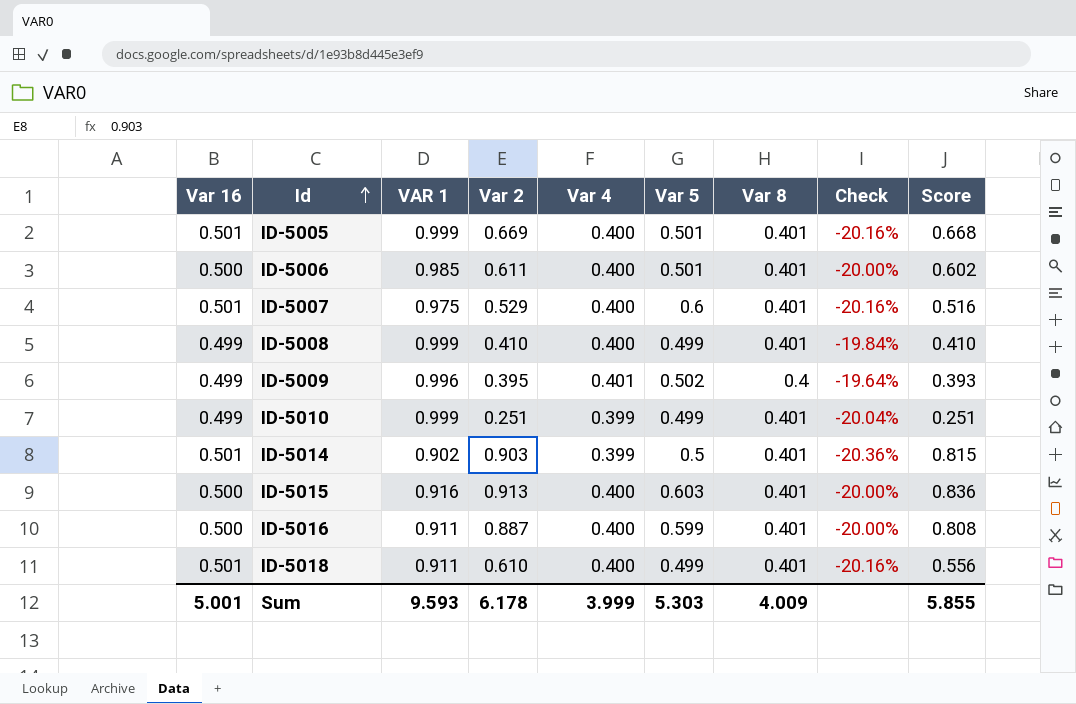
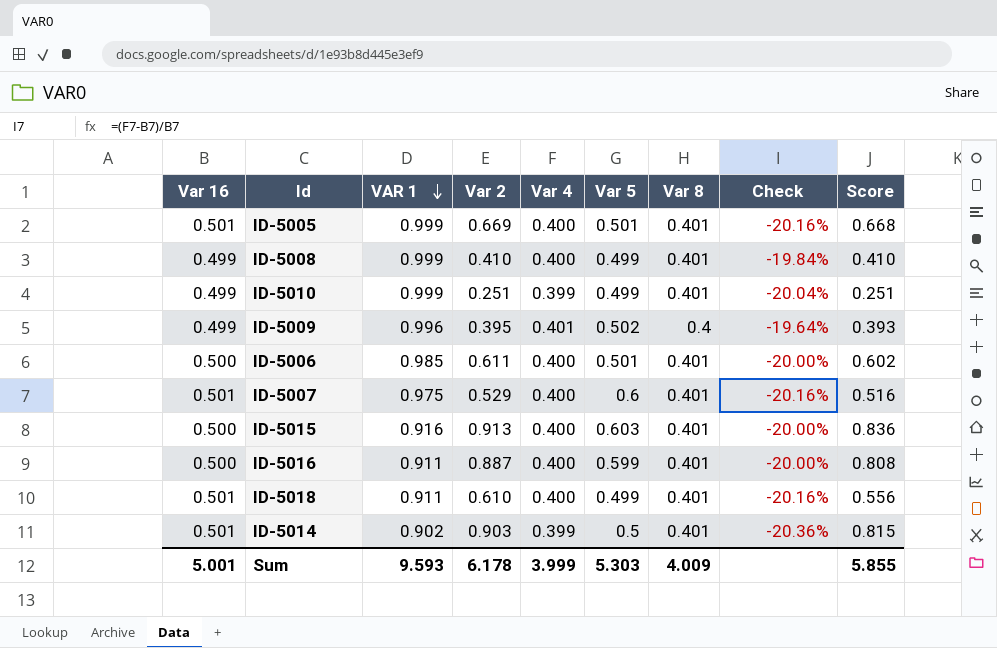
row order: Id ascending -> VAR 1 descending

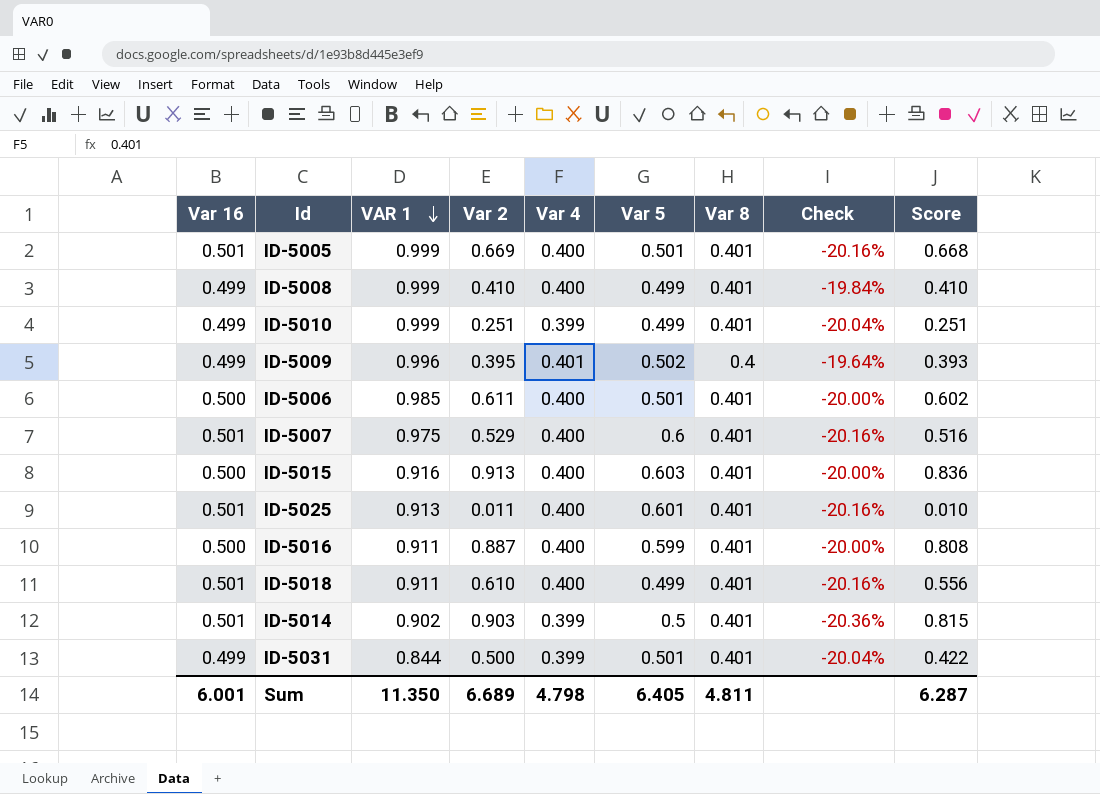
row ID-5025: none -> 0.501 | 0.913 | 0.011 | 0.400 | 0.601 | 0.401 | -20.16% | 0.010
row ID-5031: none -> 0.499 | 0.844 | 0.500 | 0.399 | 0.501 | 0.401 | -20.04% | 0.422
Sum | Var 16: 5.001 -> 6.001
Sum | VAR 1: 9.593 -> 11.350
Sum | Var 2: 6.178 -> 6.689
Sum | Var 4: 3.999 -> 4.798
Sum | Var 5: 5.303 -> 6.405
Sum | Var 8: 4.009 -> 4.811
Sum | Score: 5.855 -> 6.287

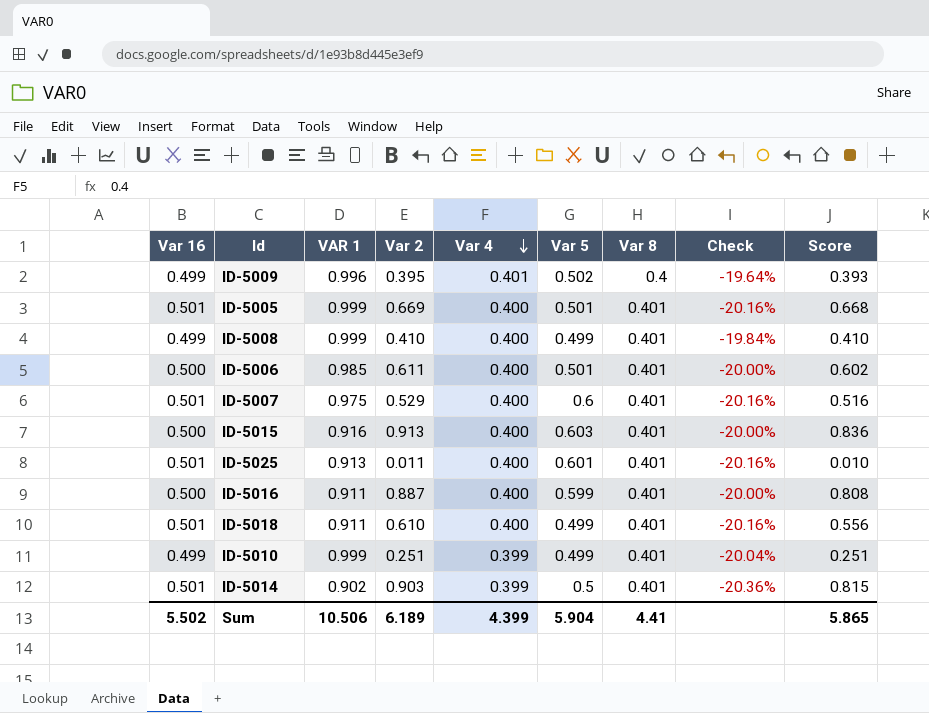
row order: VAR 1 descending -> Var 4 descending
row ID-5031: 0.499 | 0.844 | 0.500 | 0.399 | 0.501 | 0.401 | -20.04% | 0.422 -> none
Sum | Var 16: 6.001 -> 5.502
Sum | VAR 1: 11.350 -> 10.506
Sum | Var 2: 6.689 -> 6.189
Sum | Var 4: 4.798 -> 4.399
Sum | Var 5: 6.405 -> 5.904
Sum | Var 8: 4.811 -> 4.41
Sum | Score: 6.287 -> 5.865

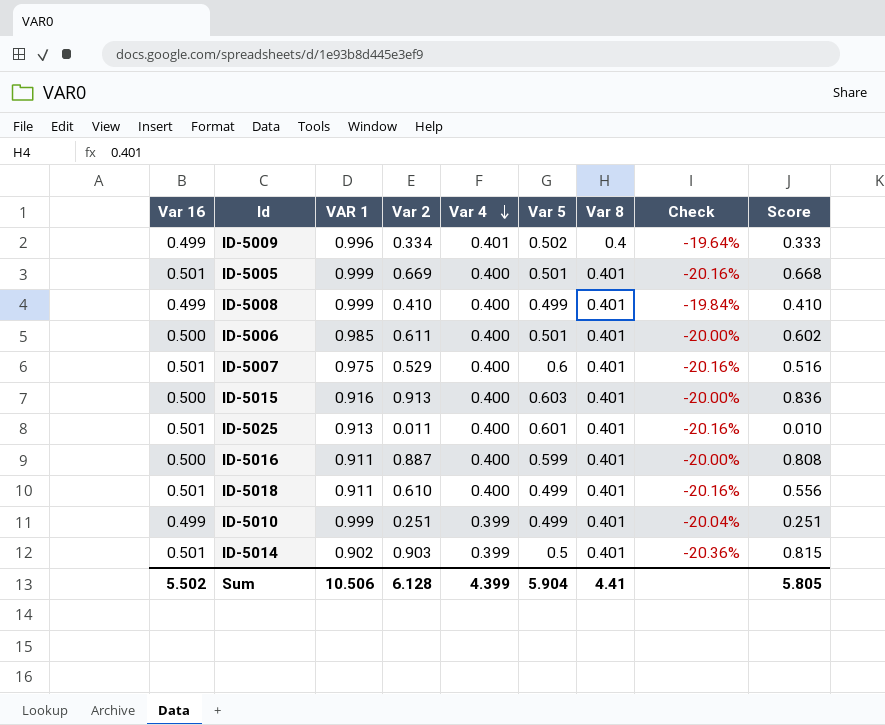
ID-5009 | Var 2: 0.395 -> 0.334
ID-5009 | Score: 0.393 -> 0.333
Sum | Var 2: 6.189 -> 6.128
Sum | Score: 5.865 -> 5.805

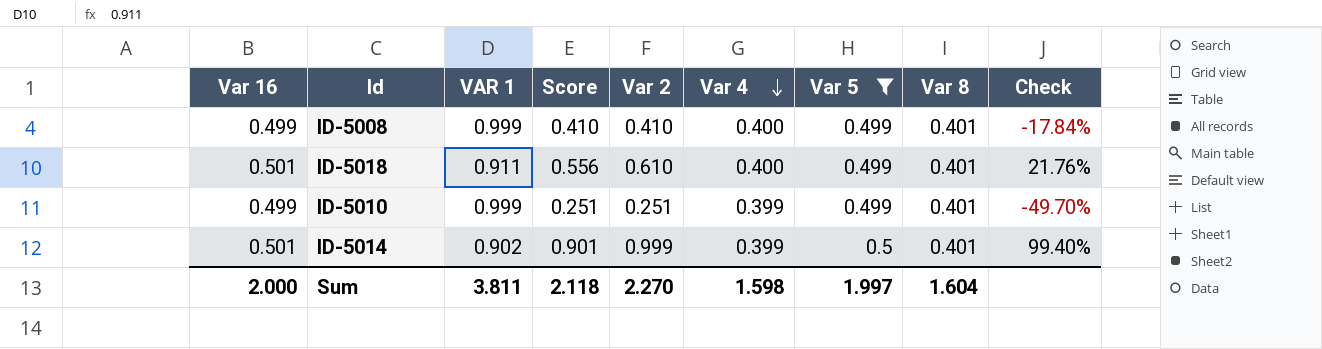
filter: none -> Var 5 <= 0.5
column Score | position: 9 -> 4
column Check | formula: ([Var 4] - [Var 16]) / [Var 16] -> ([Var 2] - [Var 16]) / [Var 16]
ID-5014 | Score: 0.815 -> 0.901
ID-5014 | Var 2: 0.903 -> 0.999
Sum | Var 16: 5.502 -> 2.000
Sum | VAR 1: 10.506 -> 3.811
Sum | Score: 5.805 -> 2.118
Sum | Var 2: 6.128 -> 2.270
Sum | Var 4: 4.399 -> 1.598
Sum | Var 5: 5.904 -> 1.997
Sum | Var 8: 4.41 -> 1.604

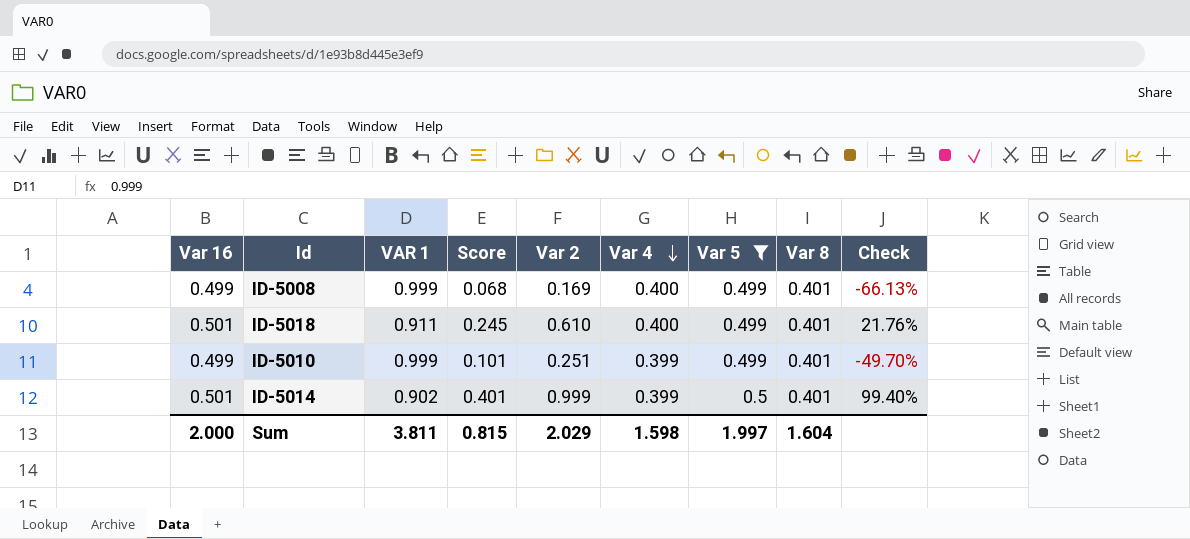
column Score | formula: [VAR 1] * [Var 2] -> [Var 2] * [Var 8]
ID-5008 | Var 2: 0.410 -> 0.169
ID-5008 | Check: -17.84% -> -66.13%
Sum | Score: 2.118 -> 0.815
Sum | Var 2: 2.270 -> 2.029

